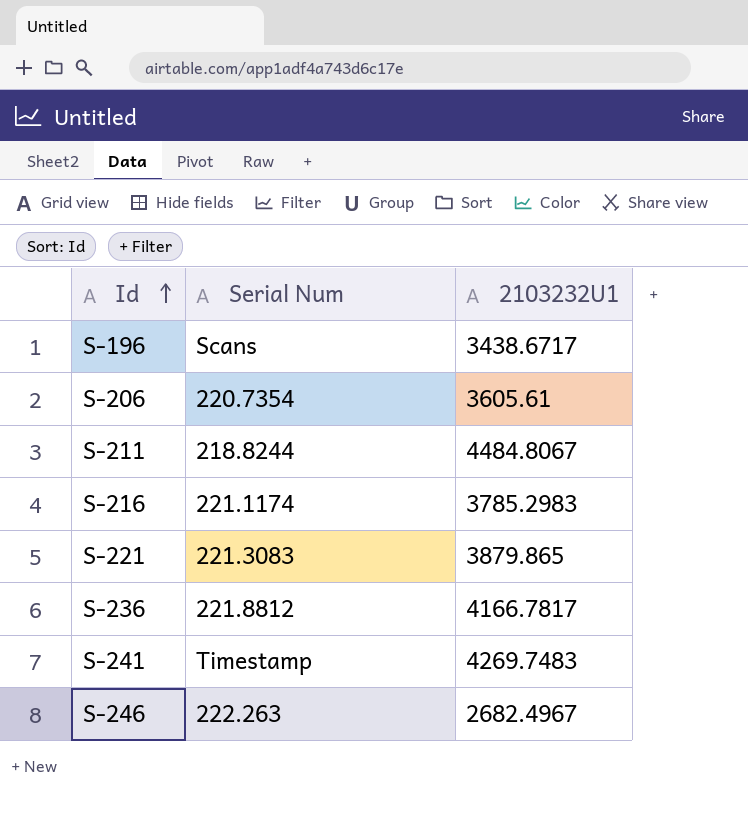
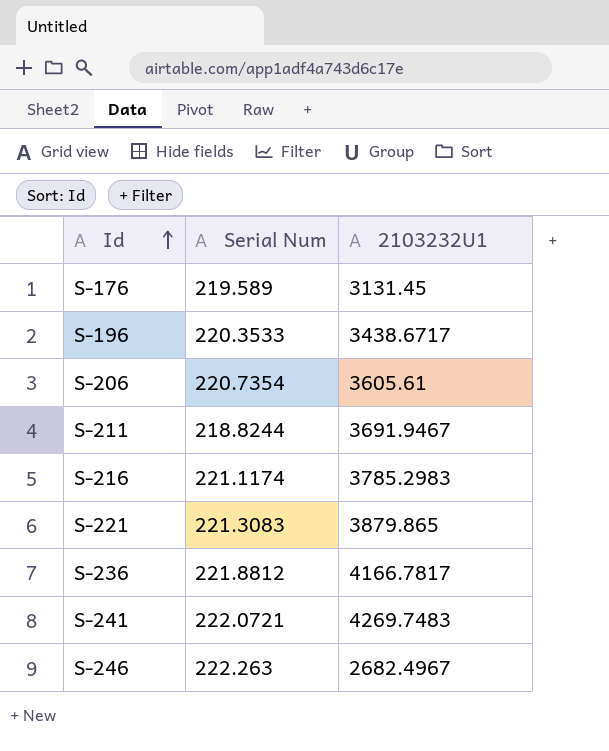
row S-176: none -> 219.589 | 3131.45
S-196 | Serial Num: Scans -> 220.3533
S-211 | 2103232U1: 4484.8067 -> 3691.9467
S-241 | Serial Num: Timestamp -> 222.0721

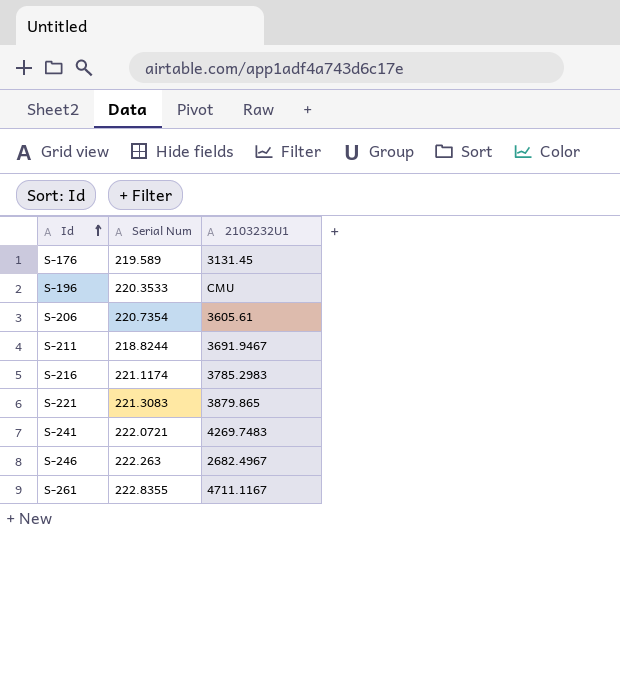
row S-236: 221.8812 | 4166.7817 -> none
S-196 | 2103232U1: 3438.6717 -> CMU
row S-261: none -> 222.8355 | 4711.1167

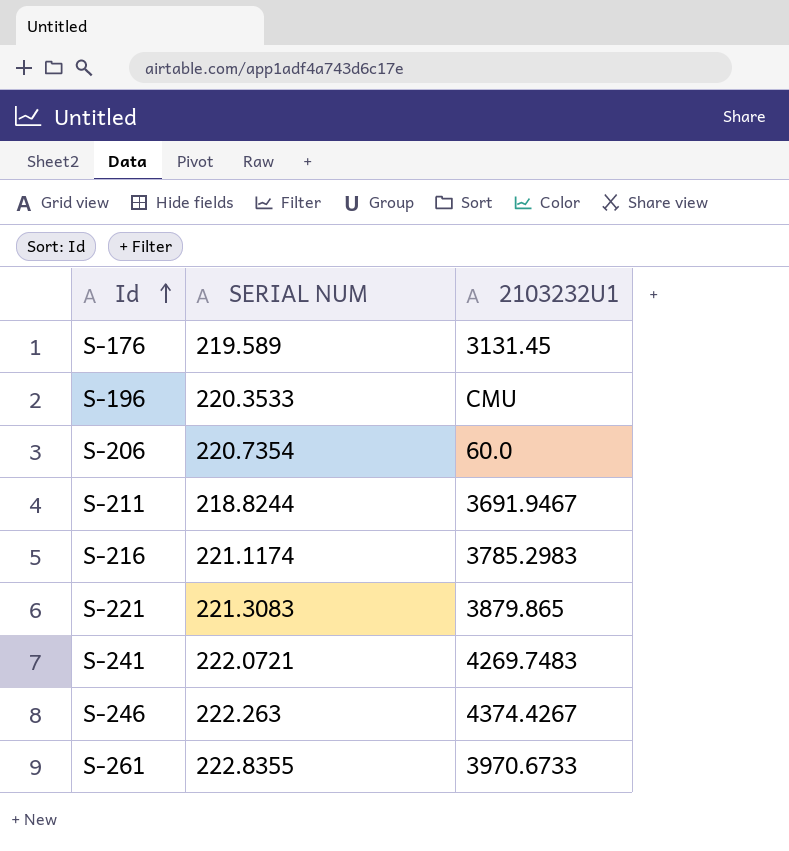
column name: Serial Num -> SERIAL NUM
S-206 | 2103232U1: 3605.61 -> 60.0
S-246 | 2103232U1: 2682.4967 -> 4374.4267
S-261 | 2103232U1: 4711.1167 -> 3970.6733

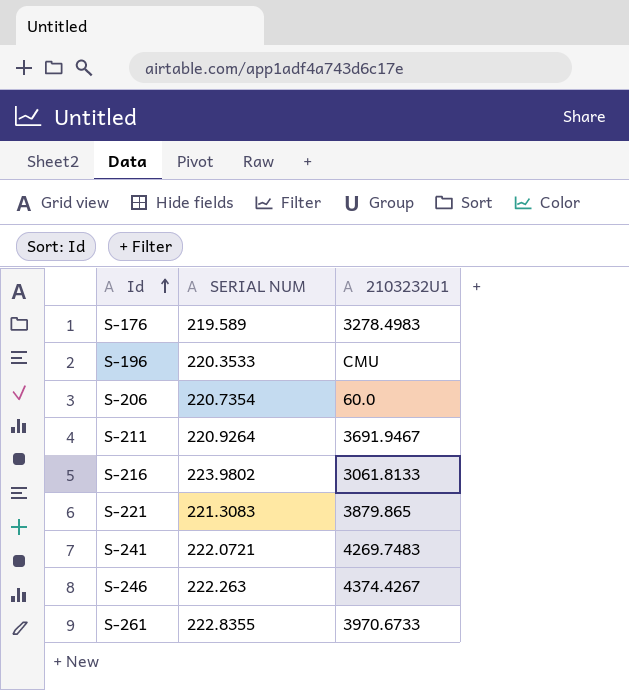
S-176 | 2103232U1: 3131.45 -> 3278.4983
S-211 | SERIAL NUM: 218.8244 -> 220.9264
S-216 | SERIAL NUM: 221.1174 -> 223.9802
S-216 | 2103232U1: 3785.2983 -> 3061.8133

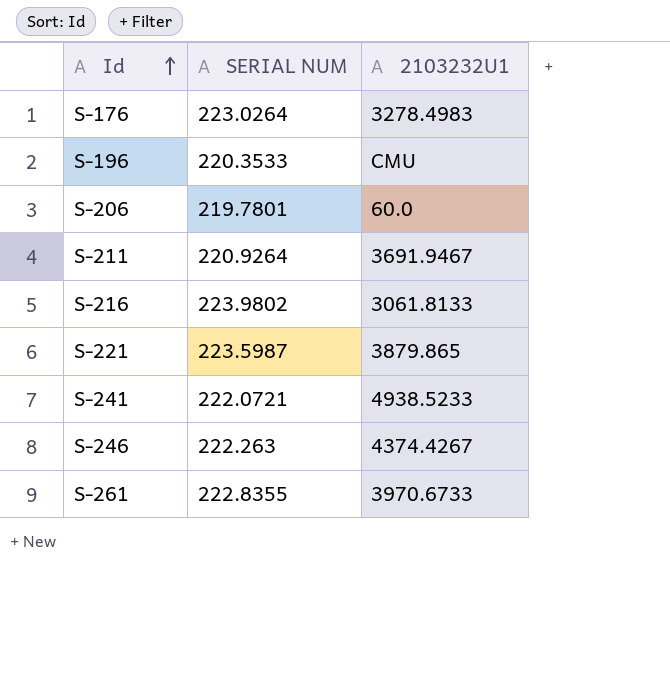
S-176 | SERIAL NUM: 219.589 -> 223.0264
S-206 | SERIAL NUM: 220.7354 -> 219.7801
S-221 | SERIAL NUM: 221.3083 -> 223.5987
S-241 | 2103232U1: 4269.7483 -> 4938.5233

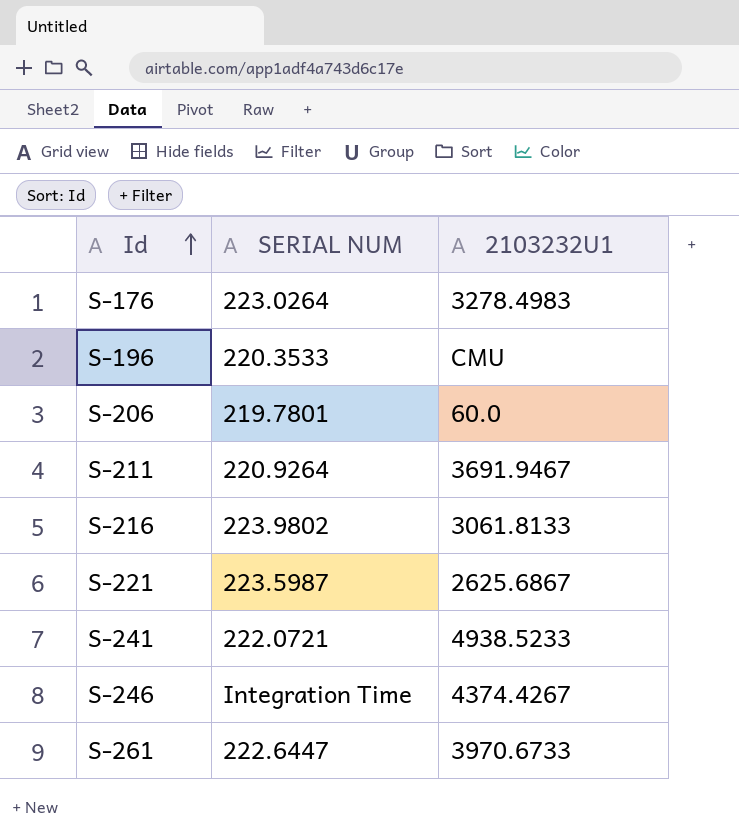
S-221 | 2103232U1: 3879.865 -> 2625.6867
S-246 | SERIAL NUM: 222.263 -> Integration Time
S-261 | SERIAL NUM: 222.8355 -> 222.6447

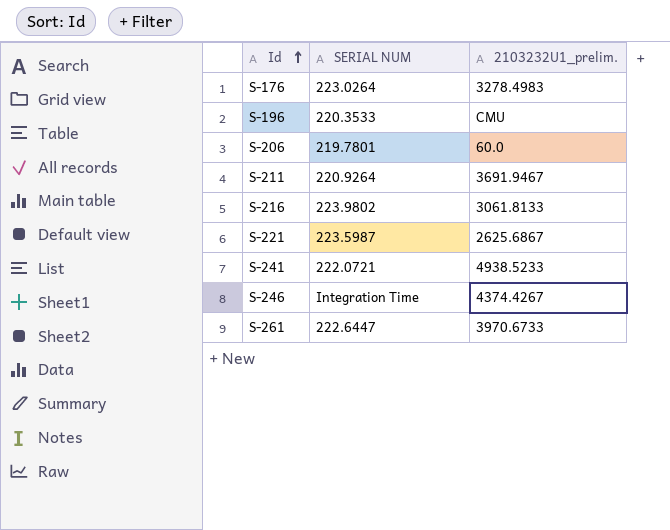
column name: 2103232U1 -> 2103232U1_prelim.

